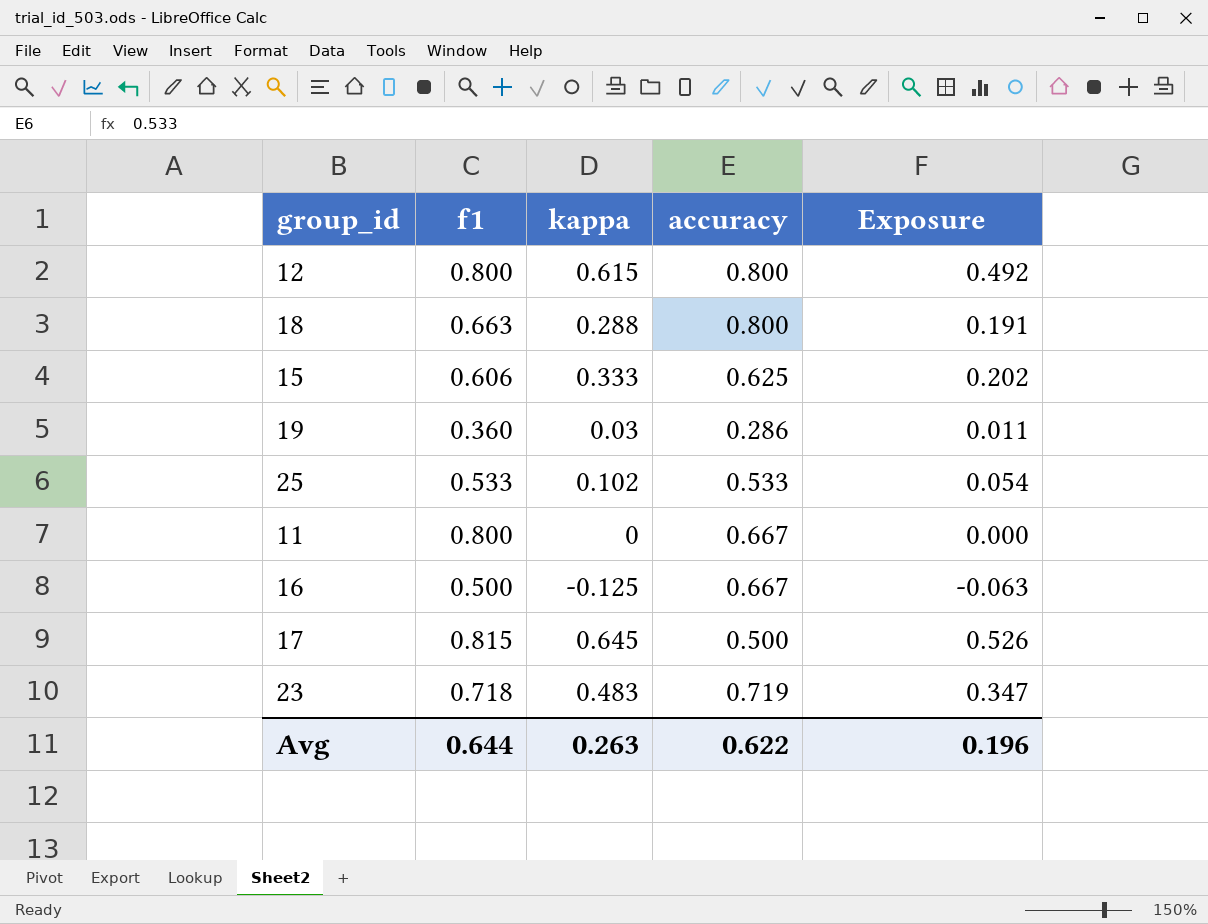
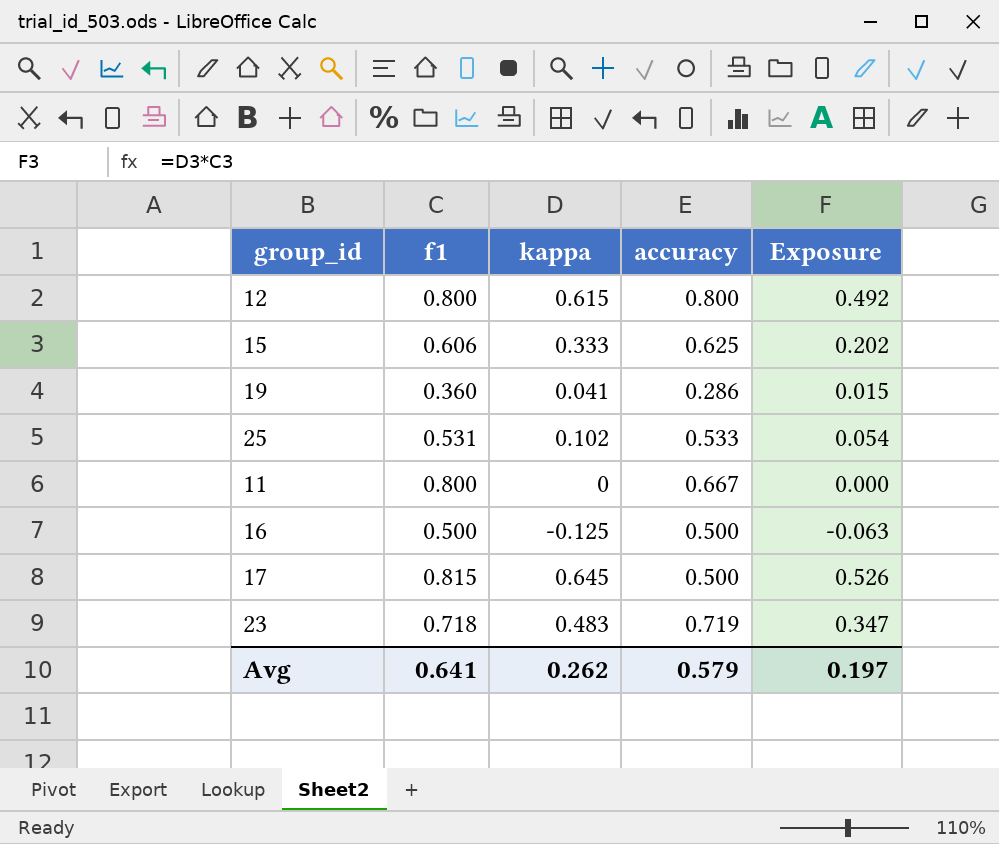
row 18: 0.663 | 0.288 | 0.800 | 0.191 -> none
19 | kappa: 0.03 -> 0.041
19 | Exposure: 0.011 -> 0.015
25 | f1: 0.533 -> 0.531
16 | accuracy: 0.667 -> 0.500
Avg | f1: 0.644 -> 0.641
Avg | kappa: 0.263 -> 0.262
Avg | accuracy: 0.622 -> 0.579
Avg | Exposure: 0.196 -> 0.197

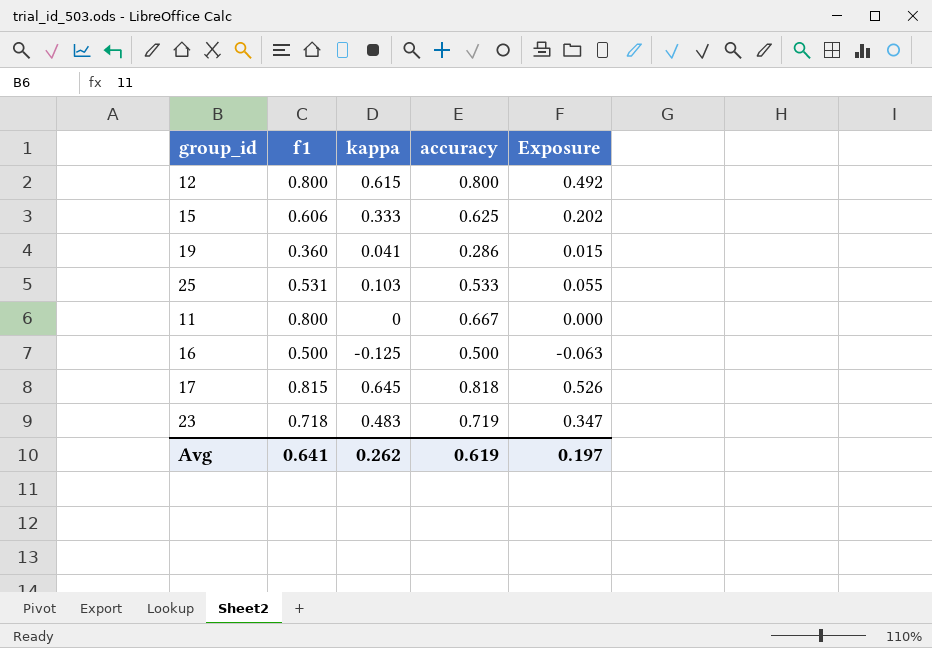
25 | kappa: 0.102 -> 0.103
25 | Exposure: 0.054 -> 0.055
17 | accuracy: 0.500 -> 0.818
Avg | accuracy: 0.579 -> 0.619

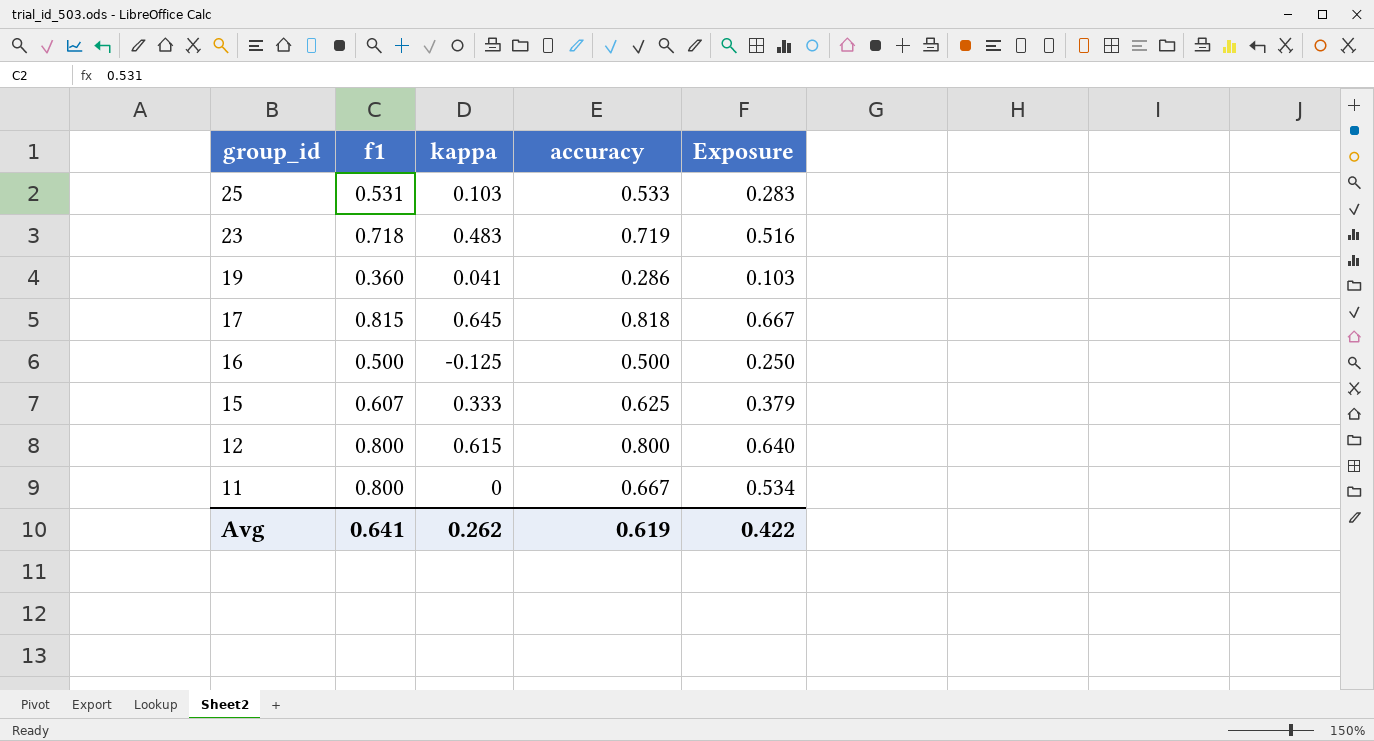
row order: none -> group_id descending
column Exposure | formula: [f1] * [kappa] -> [f1] * [accuracy]
15 | f1: 0.606 -> 0.607
Avg | Exposure: 0.197 -> 0.422

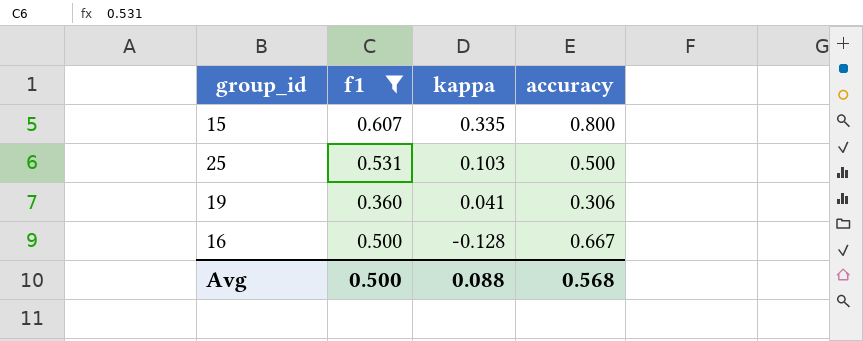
filter: none -> f1 <= 0.607
row order: group_id descending -> kappa descending
column Exposure | formula: [f1] * [accuracy] -> none
15 | kappa: 0.333 -> 0.335
15 | accuracy: 0.625 -> 0.800
25 | accuracy: 0.533 -> 0.500
19 | accuracy: 0.286 -> 0.306
16 | kappa: -0.125 -> -0.128
16 | accuracy: 0.500 -> 0.667
Avg | f1: 0.641 -> 0.500
Avg | kappa: 0.262 -> 0.088
Avg | accuracy: 0.619 -> 0.568

